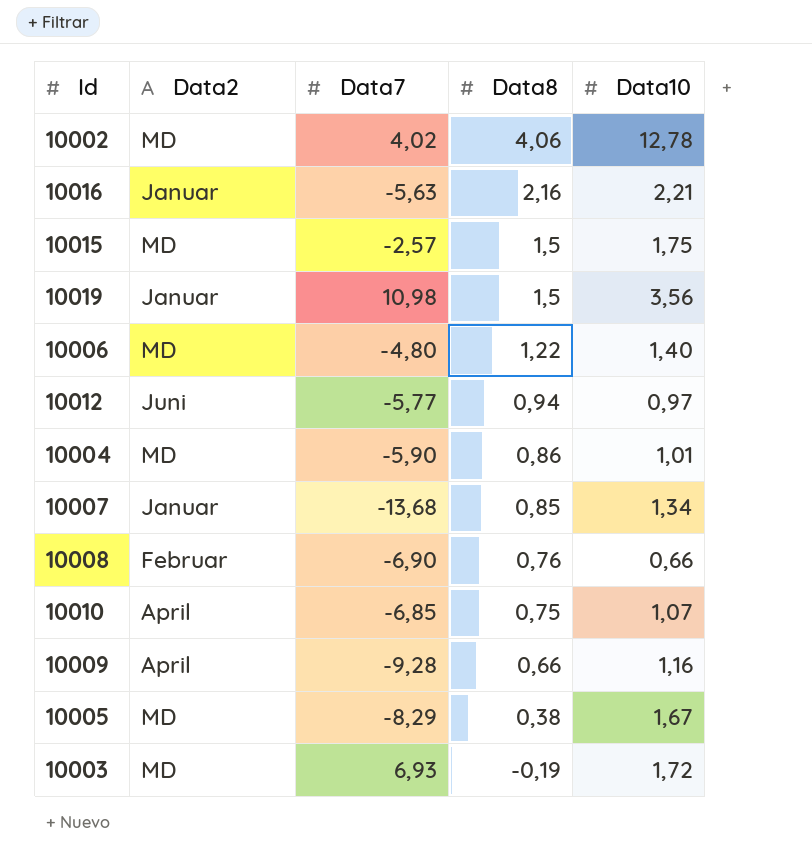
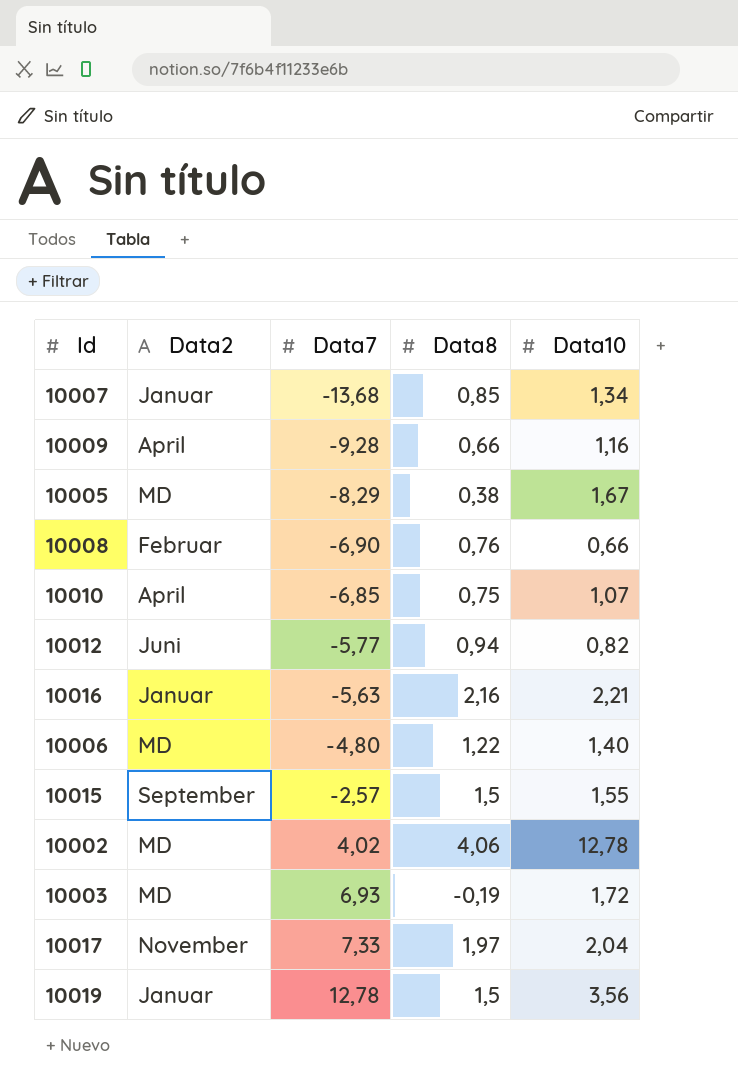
row order: Data8 descending -> Data7 ascending
row 10004: MD | -5,90 | 0,86 | 1,01 -> none
10012 | Data10: 0,97 -> 0,82
10015 | Data2: MD -> September
10015 | Data10: 1,75 -> 1,55
row 10017: none -> November | 7,33 | 1,97 | 2,04
10019 | Data7: 10,98 -> 12,78

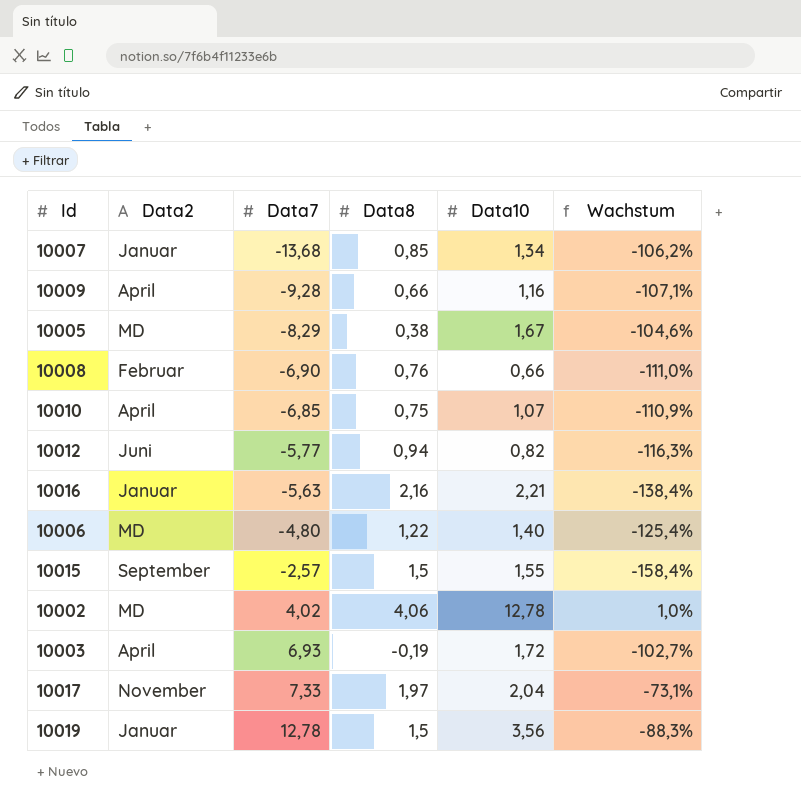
column Wachstum | formula: none -> ([Data8] - [Data7]) / [Data7]
10003 | Data2: MD -> April

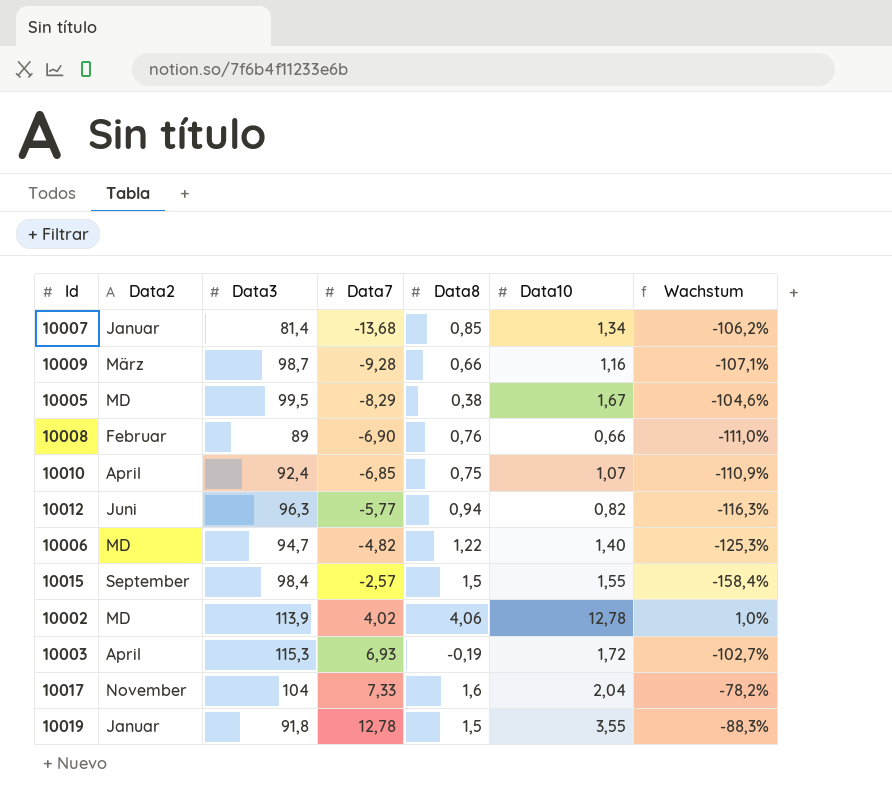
column Data3 | position: none -> 3
row 10016: Januar | -5,63 | 2,16 | 2,21 | -138,4% -> none
10009 | Data2: April -> März
10006 | Data7: -4,80 -> -4,82
10006 | Wachstum: -125,4% -> -125,3%
10017 | Data8: 1,97 -> 1,6
10017 | Wachstum: -73,1% -> -78,2%
10019 | Data10: 3,56 -> 3,55

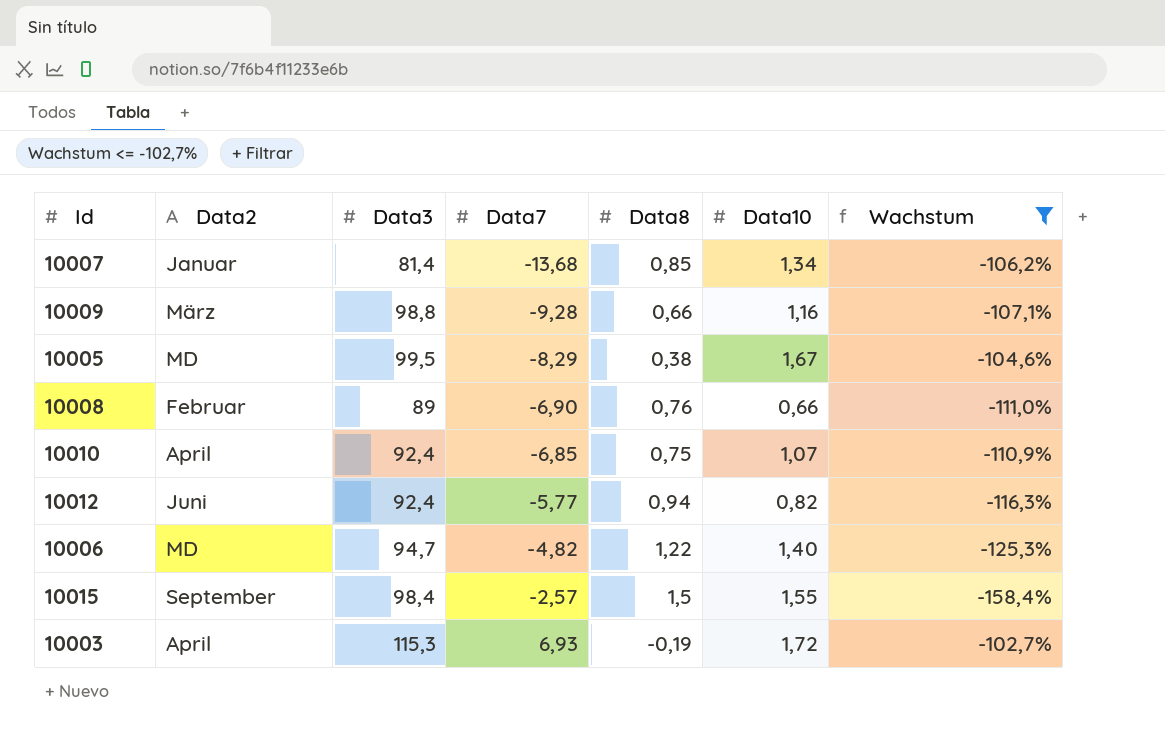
filter: none -> Wachstum <= -102,7%
10009 | Data3: 98,7 -> 98,8
10012 | Data3: 96,3 -> 92,4

